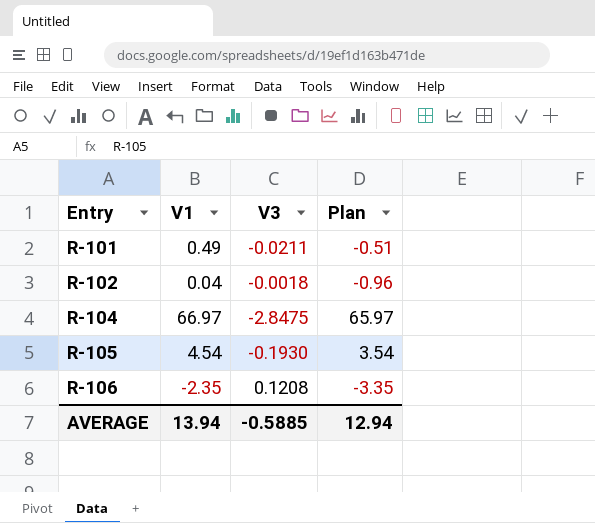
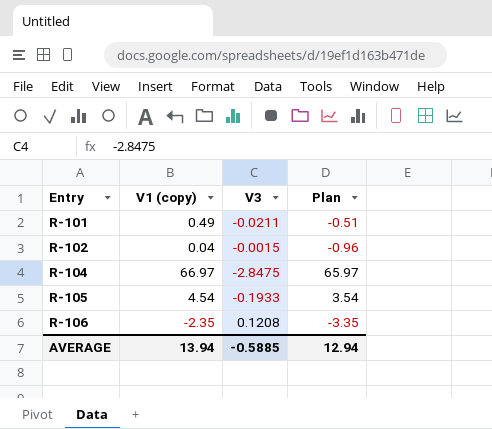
column name: V1 -> V1 (copy)
R-102 | V3: -0.0018 -> -0.0015
R-105 | V3: -0.1930 -> -0.1933

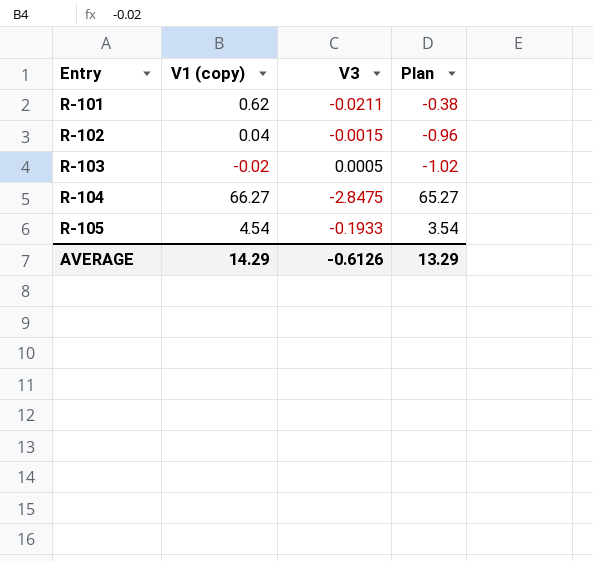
row R-106: -2.35 | 0.1208 | -3.35 -> none
R-101 | V1 (copy): 0.49 -> 0.62
R-101 | Plan: -0.51 -> -0.38
row R-103: none -> -0.02 | 0.0005 | -1.02
R-104 | V1 (copy): 66.97 -> 66.27
R-104 | Plan: 65.97 -> 65.27
AVERAGE | V1 (copy): 13.94 -> 14.29
AVERAGE | V3: -0.5885 -> -0.6126
AVERAGE | Plan: 12.94 -> 13.29

